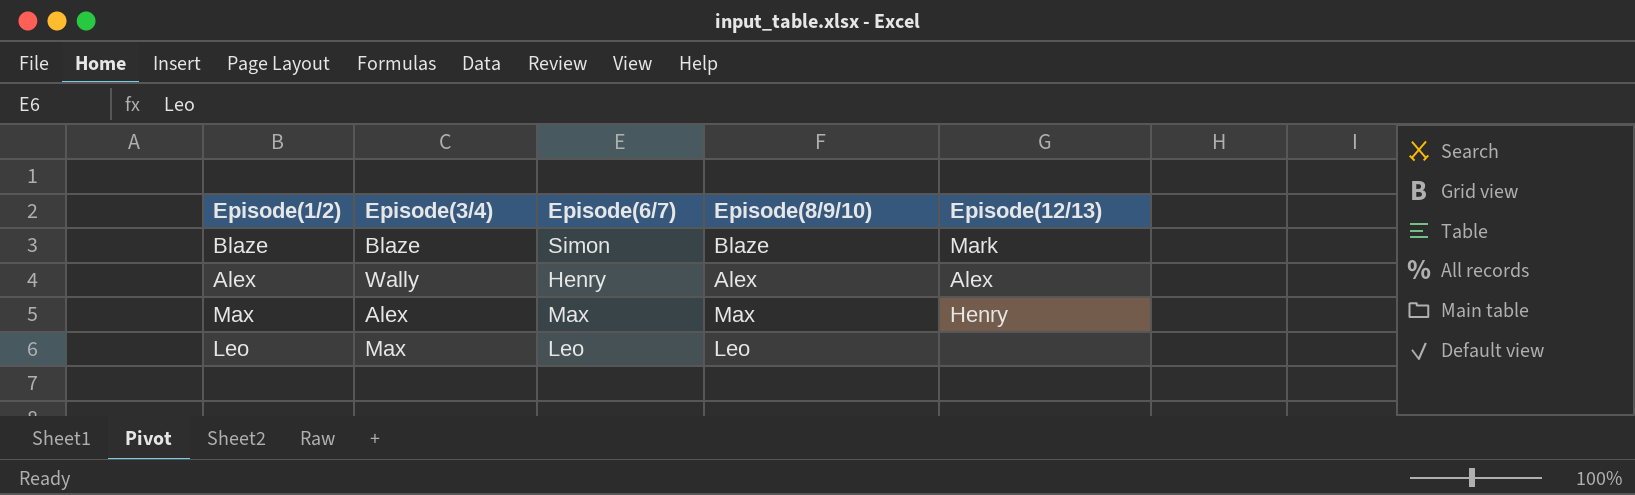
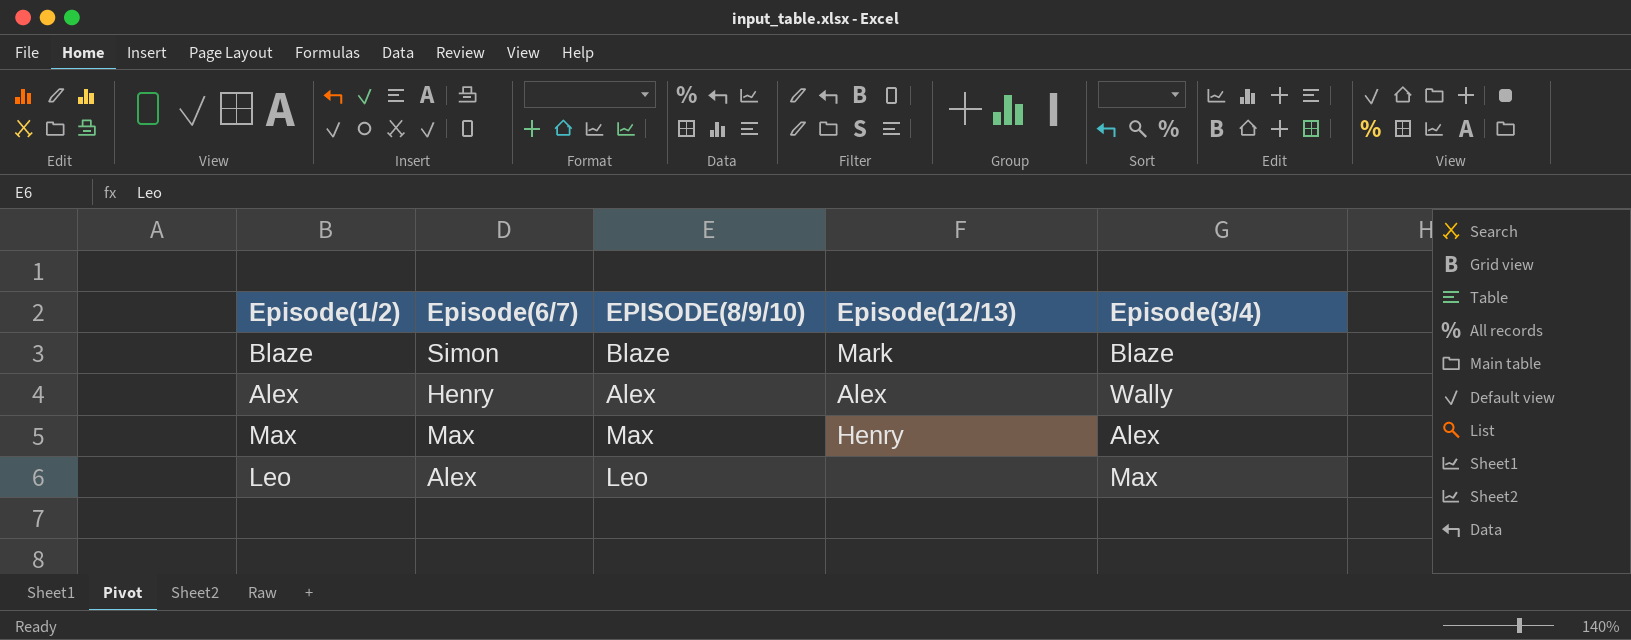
column name: Episode(8/9/10) -> EPISODE(8/9/10)
column Episode(3/4) | position: 2 -> 5
Leo | Episode(6/7): Leo -> Alex

